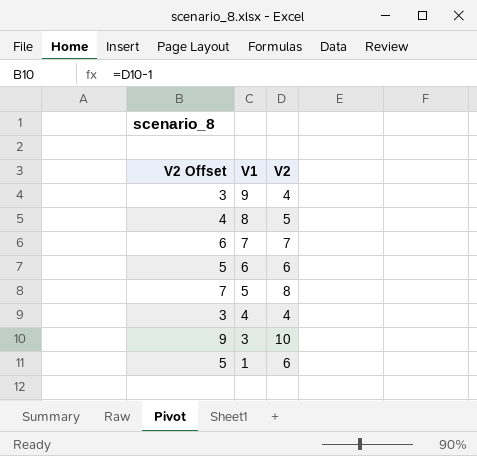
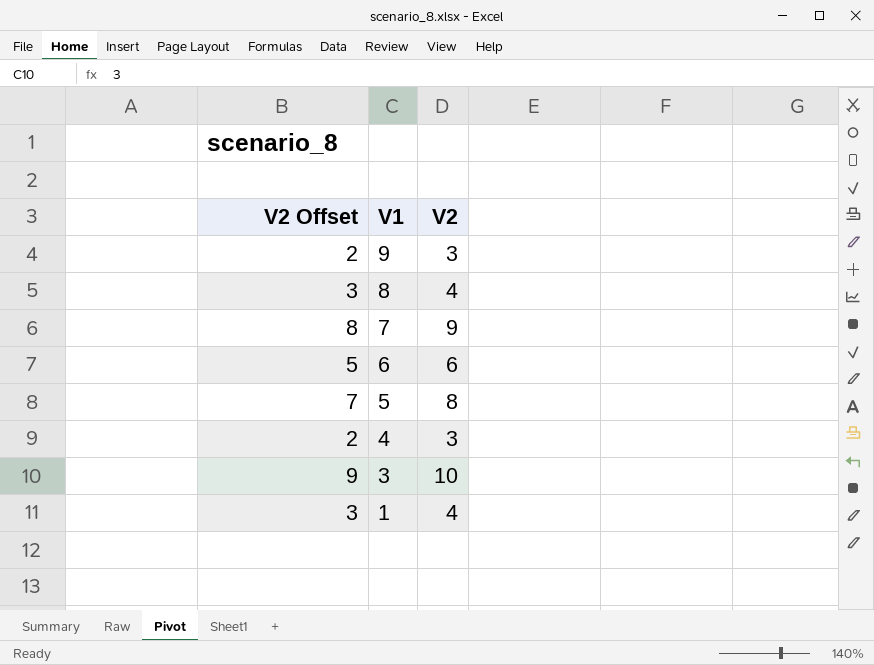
9 | V2 Offset: 3 -> 2
9 | V2: 4 -> 3
8 | V2 Offset: 4 -> 3
8 | V2: 5 -> 4
7 | V2 Offset: 6 -> 8
7 | V2: 7 -> 9
4 | V2 Offset: 3 -> 2
4 | V2: 4 -> 3
1 | V2 Offset: 5 -> 3
1 | V2: 6 -> 4

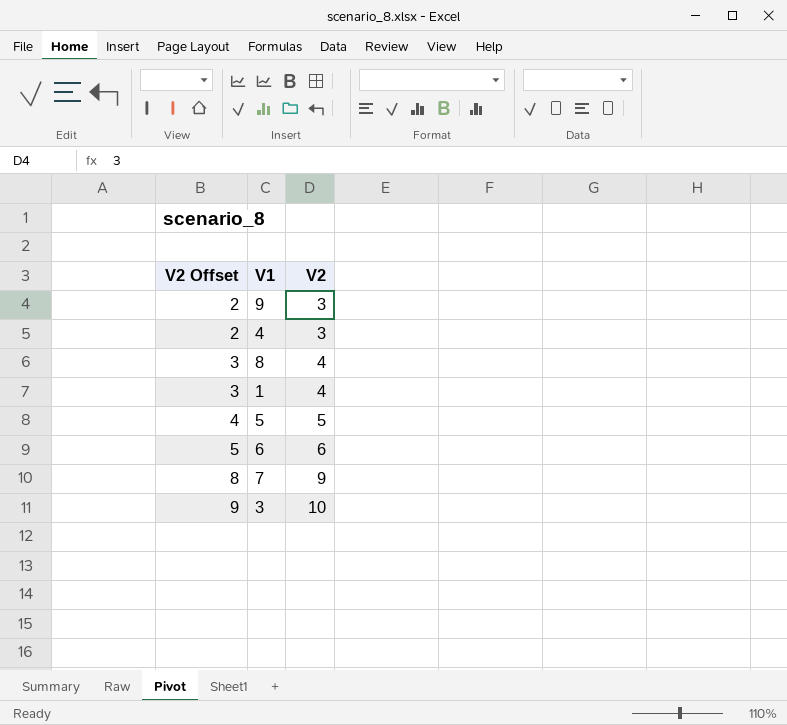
row order: V1 descending -> V2 Offset ascending
5 | V2 Offset: 7 -> 4
5 | V2: 8 -> 5

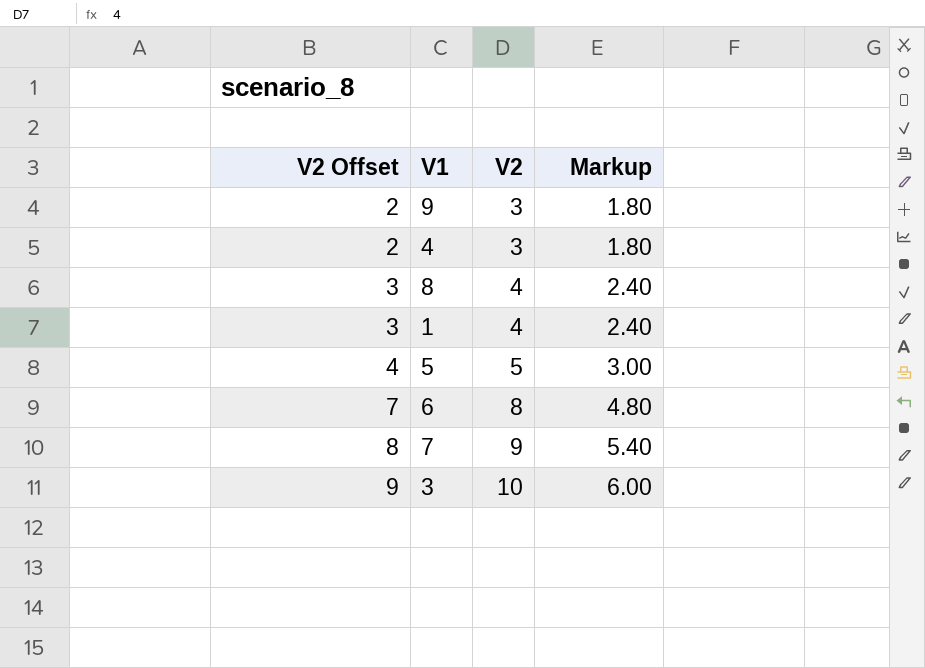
column Markup | formula: none -> [V2] * 0.6
6 | V2 Offset: 5 -> 7
6 | V2: 6 -> 8

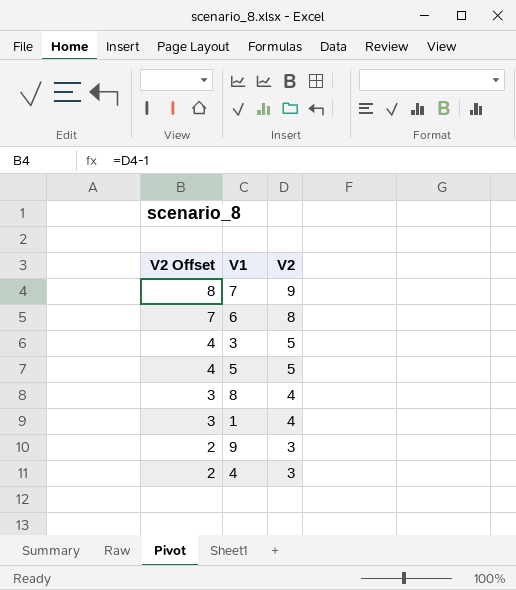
row order: V2 Offset ascending -> V2 Offset descending
column Markup | formula: [V2] * 0.6 -> none
3 | V2 Offset: 9 -> 4
3 | V2: 10 -> 5

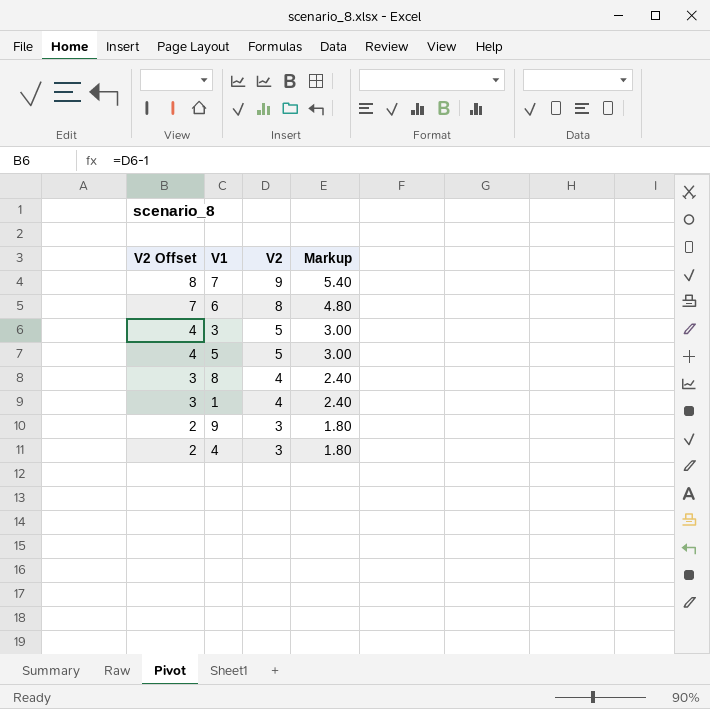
column Markup | formula: none -> [V2] * 0.6

